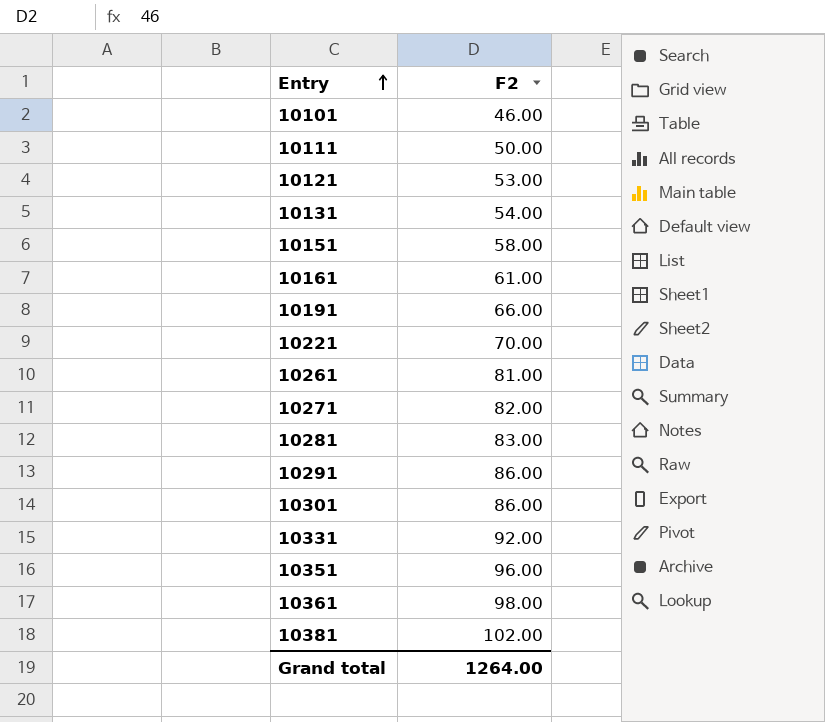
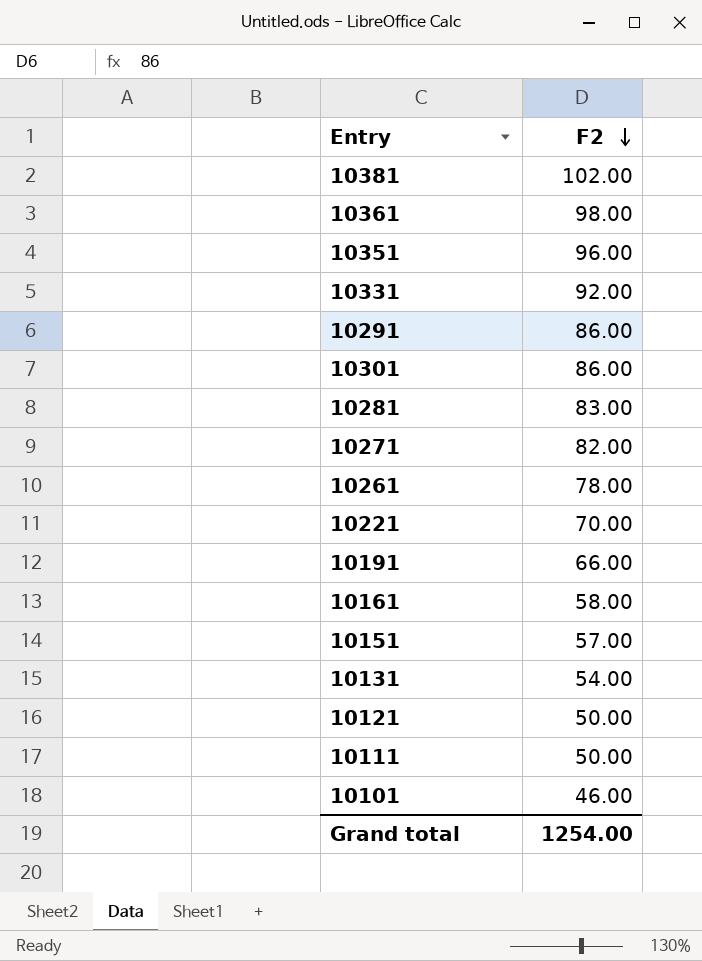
row order: Entry ascending -> F2 descending
10261 | F2: 81.00 -> 78.00
10161 | F2: 61.00 -> 58.00
10151 | F2: 58.00 -> 57.00
10121 | F2: 53.00 -> 50.00
Grand total | F2: 1264.00 -> 1254.00

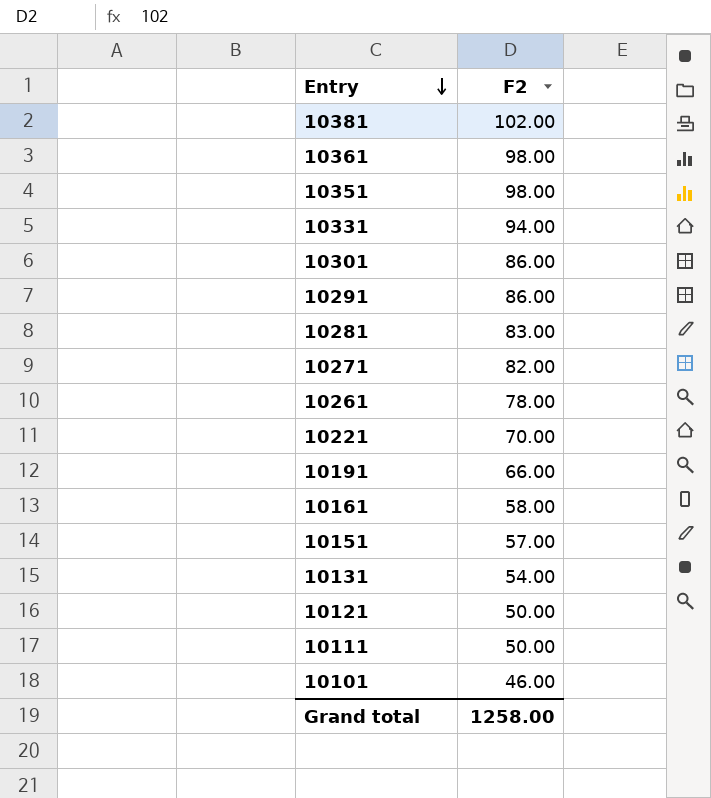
row order: F2 descending -> Entry descending
10351 | F2: 96.00 -> 98.00
10331 | F2: 92.00 -> 94.00
Grand total | F2: 1254.00 -> 1258.00

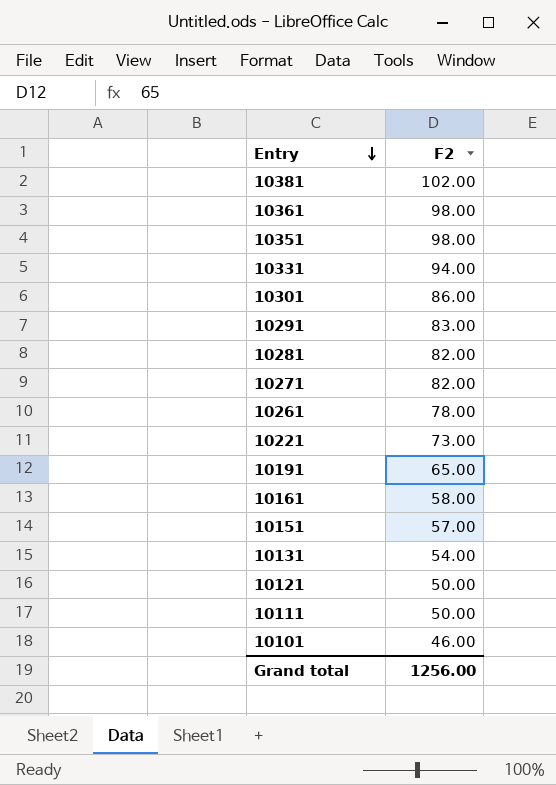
10291 | F2: 86.00 -> 83.00
10281 | F2: 83.00 -> 82.00
10221 | F2: 70.00 -> 73.00
10191 | F2: 66.00 -> 65.00
Grand total | F2: 1258.00 -> 1256.00

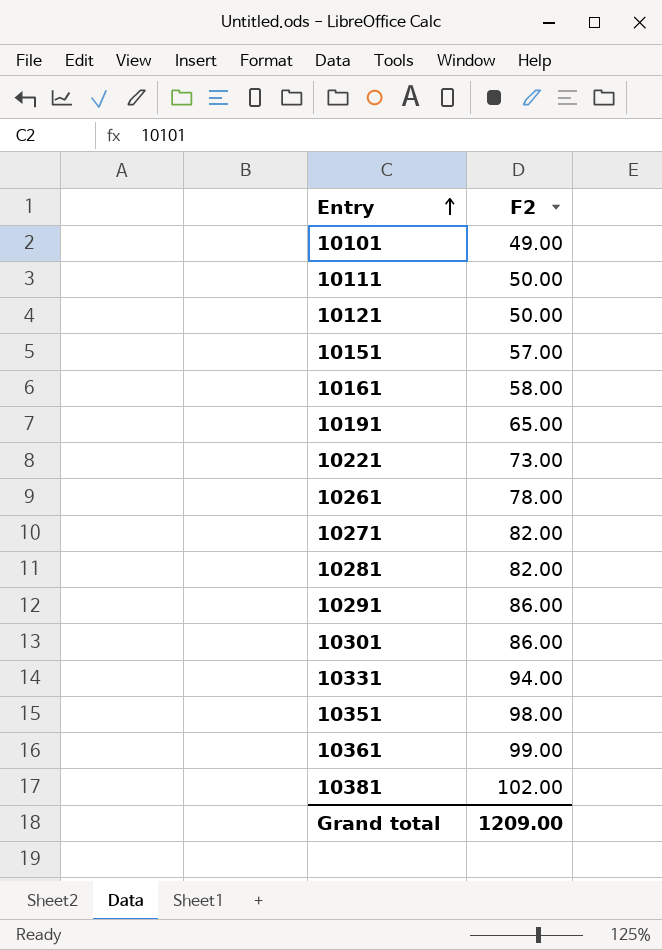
row order: Entry descending -> Entry ascending
row 10131: 54.00 -> none
10101 | F2: 46.00 -> 49.00
10291 | F2: 83.00 -> 86.00
10361 | F2: 98.00 -> 99.00
Grand total | F2: 1256.00 -> 1209.00

